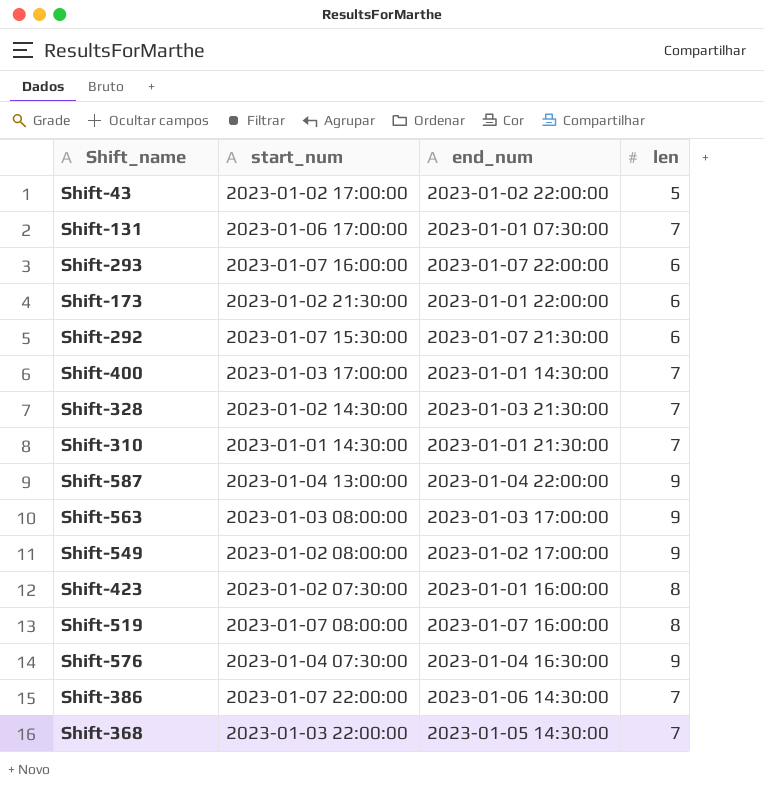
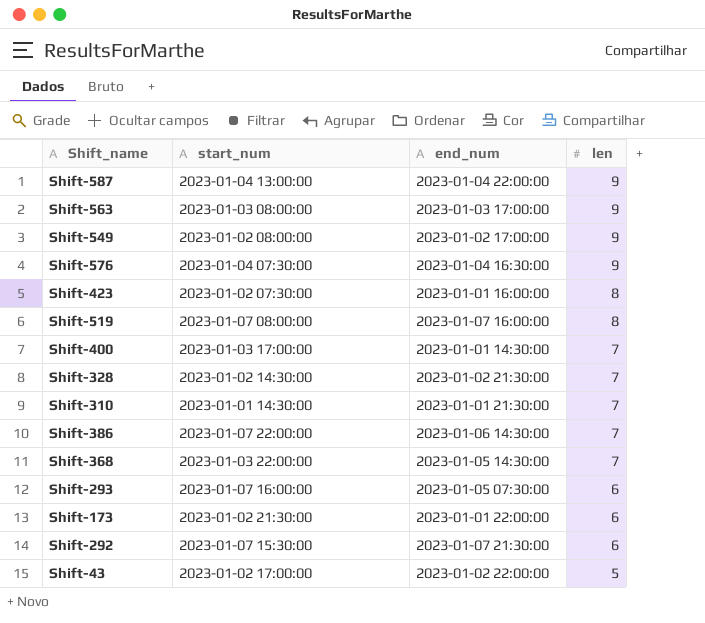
row order: none -> len descending
row Shift-131: 2023-01-06 17:00:00 | 2023-01-01 07:30:00 | 7 -> none
Shift-328 | end_num: 2023-01-03 21:30:00 -> 2023-01-02 21:30:00
Shift-293 | end_num: 2023-01-07 22:00:00 -> 2023-01-05 07:30:00

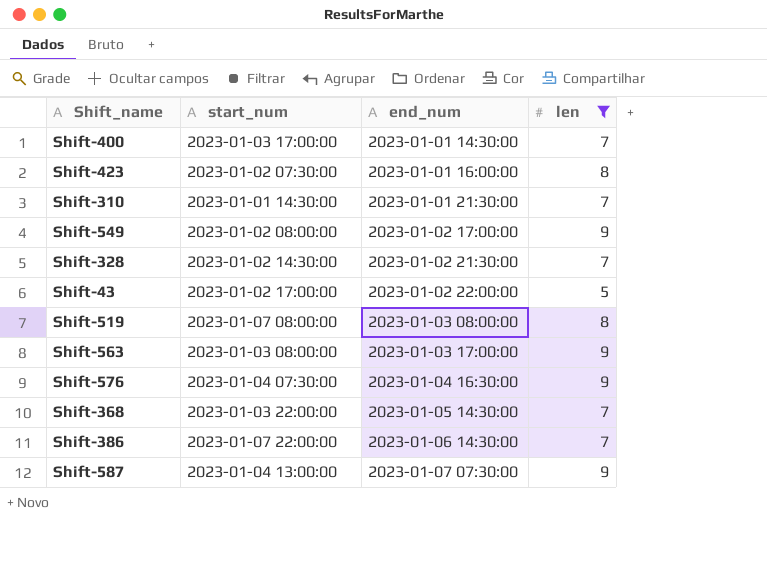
filter: none -> len != 6
row order: len descending -> end_num ascending
Shift-519 | end_num: 2023-01-07 16:00:00 -> 2023-01-03 08:00:00
Shift-587 | end_num: 2023-01-04 22:00:00 -> 2023-01-07 07:30:00

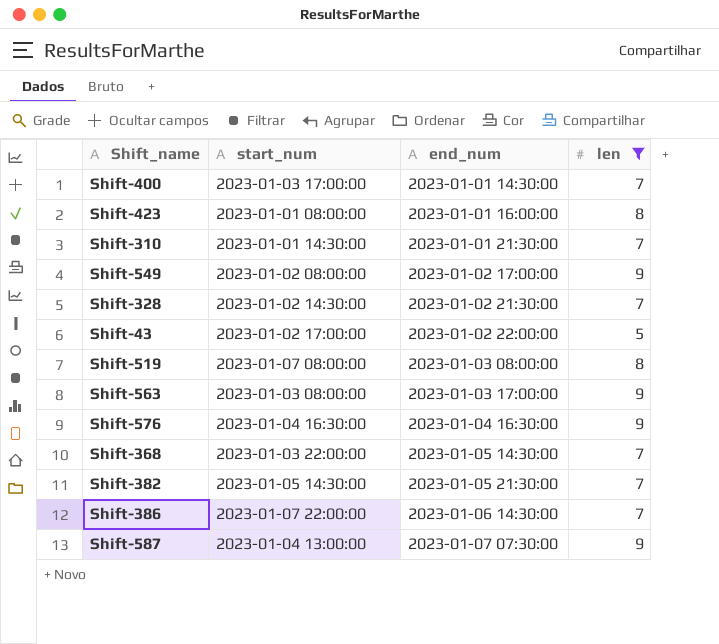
Shift-423 | start_num: 2023-01-02 07:30:00 -> 2023-01-01 08:00:00
Shift-576 | start_num: 2023-01-04 07:30:00 -> 2023-01-04 16:30:00
row Shift-382: none -> 2023-01-05 14:30:00 | 2023-01-05 21:30:00 | 7

